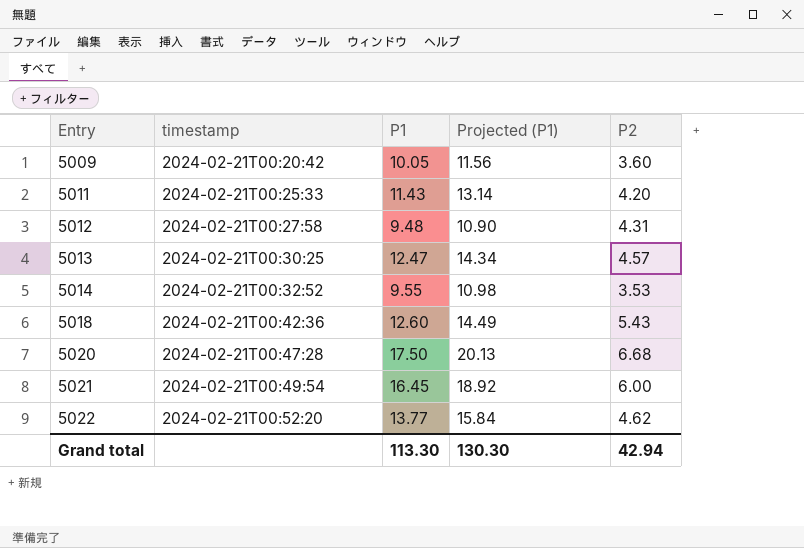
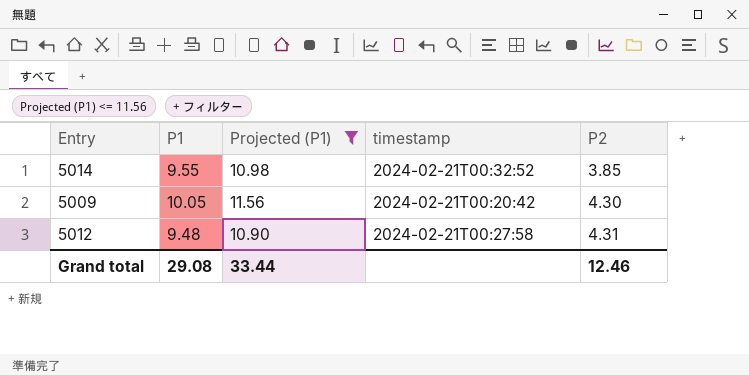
filter: none -> Projected (P1) <= 11.56
row order: Entry ascending -> P2 ascending
column timestamp | position: 2 -> 4
5014 | P2: 3.53 -> 3.85
5009 | P2: 3.60 -> 4.30
Grand total | P1: 113.30 -> 29.08
Grand total | Projected (P1): 130.30 -> 33.44
Grand total | P2: 42.94 -> 12.46

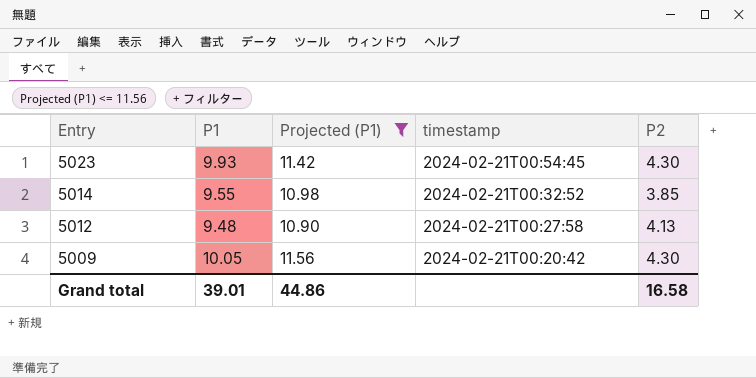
row order: P2 ascending -> Entry descending
row 5023: none -> 9.93 | 11.42 | 2024-02-21T00:54:45 | 4.30
5012 | P2: 4.31 -> 4.13
Grand total | P1: 29.08 -> 39.01
Grand total | Projected (P1): 33.44 -> 44.86
Grand total | P2: 12.46 -> 16.58

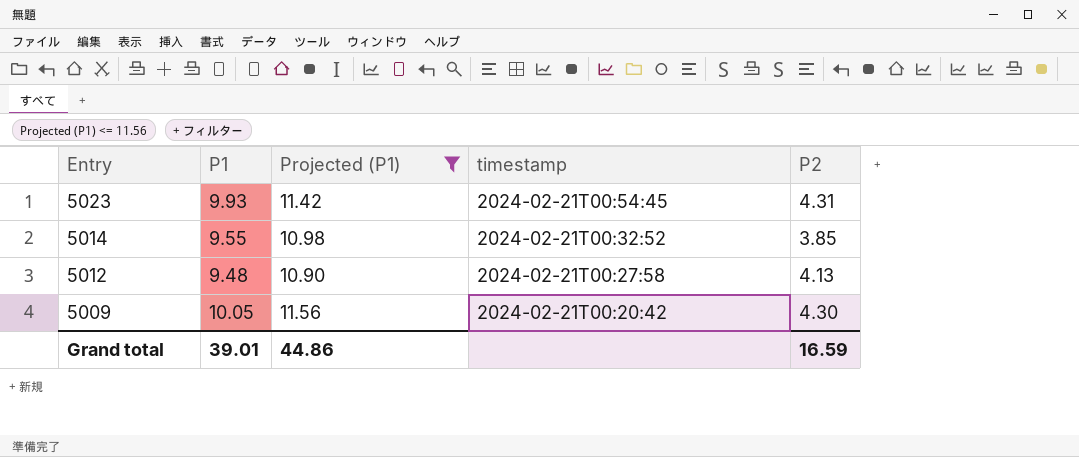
5023 | P2: 4.30 -> 4.31
Grand total | P2: 16.58 -> 16.59

